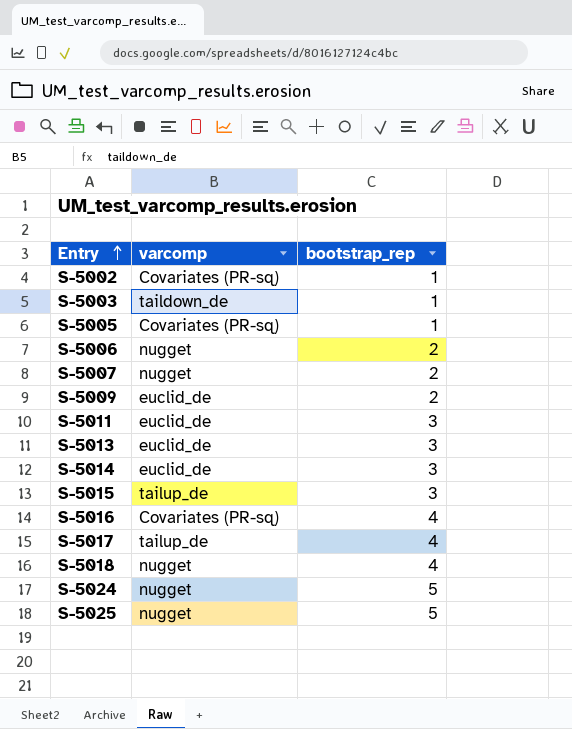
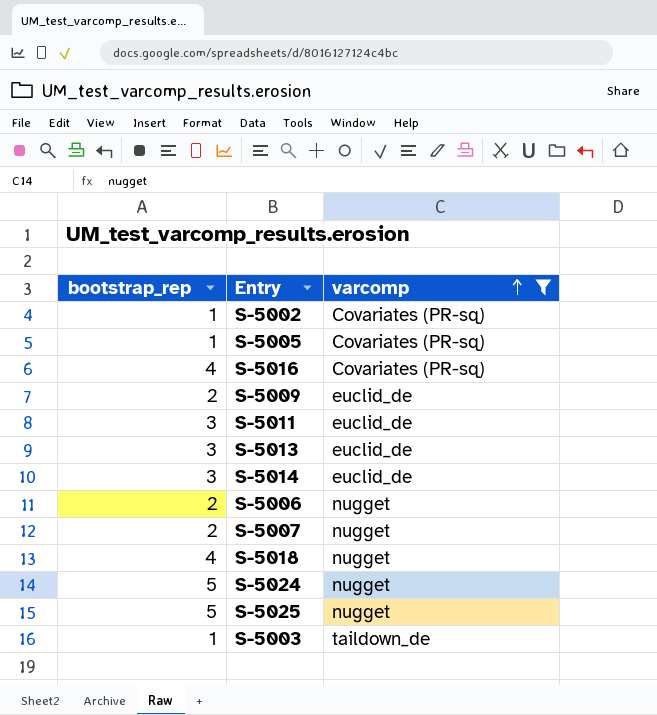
filter: none -> varcomp != tailup_de
row order: Entry ascending -> varcomp ascending
column bootstrap_rep | position: 3 -> 1

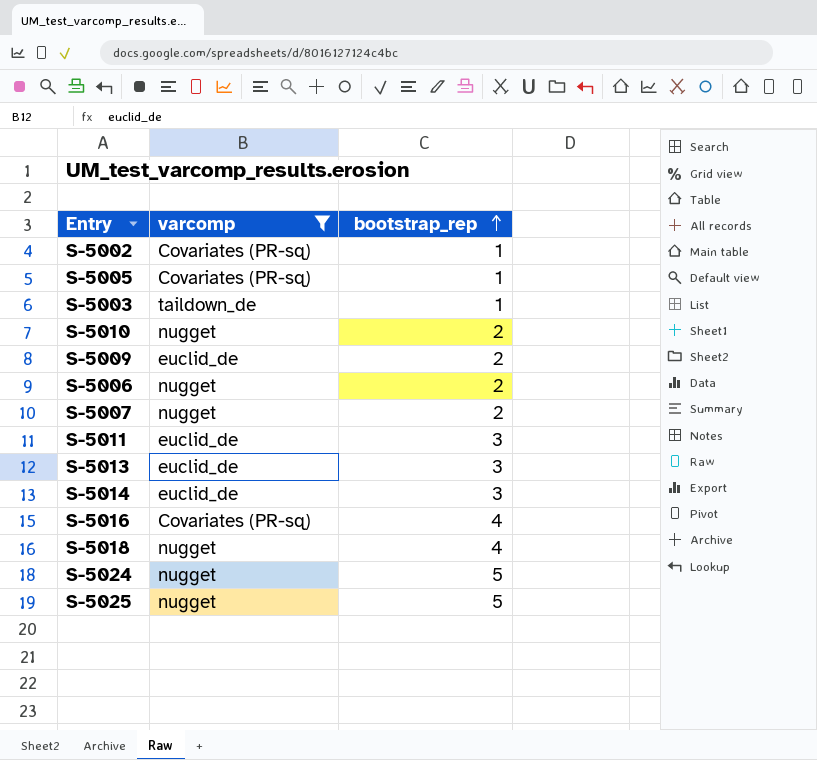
row order: varcomp ascending -> bootstrap_rep ascending
column bootstrap_rep | position: 1 -> 3
row S-5010: none -> nugget | 2

